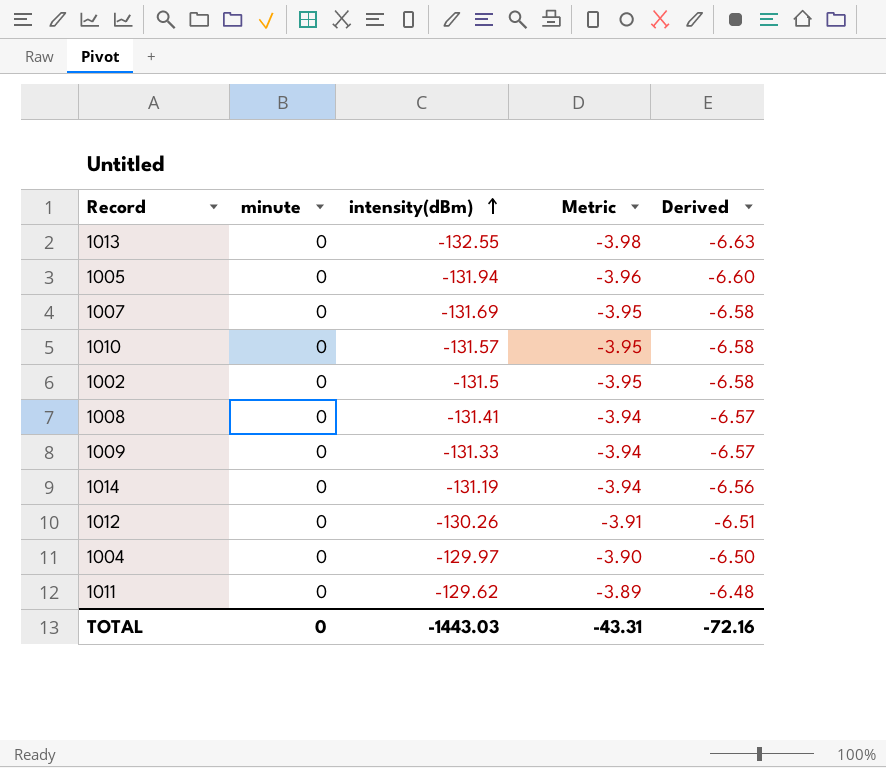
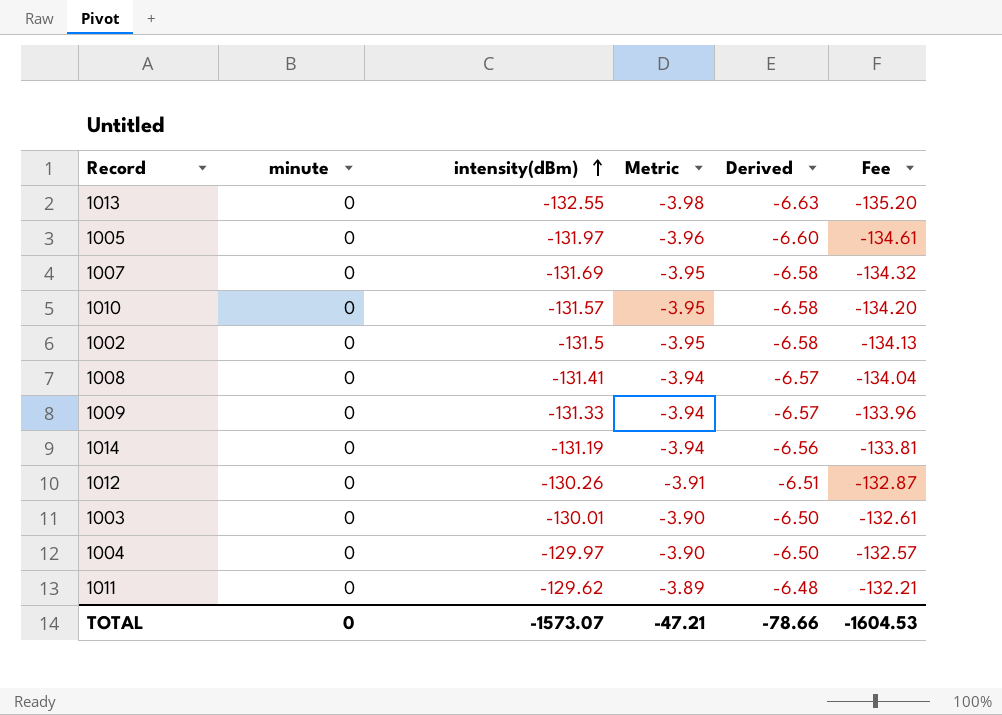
column Fee | formula: none -> [intensity(dBm)] * 1.02
1005 | intensity(dBm): -131.94 -> -131.97
row 1003: none -> 0 | -130.01 | -3.90 | -6.50 | -132.61
TOTAL | intensity(dBm): -1443.03 -> -1573.07
TOTAL | Metric: -43.31 -> -47.21
TOTAL | Derived: -72.16 -> -78.66

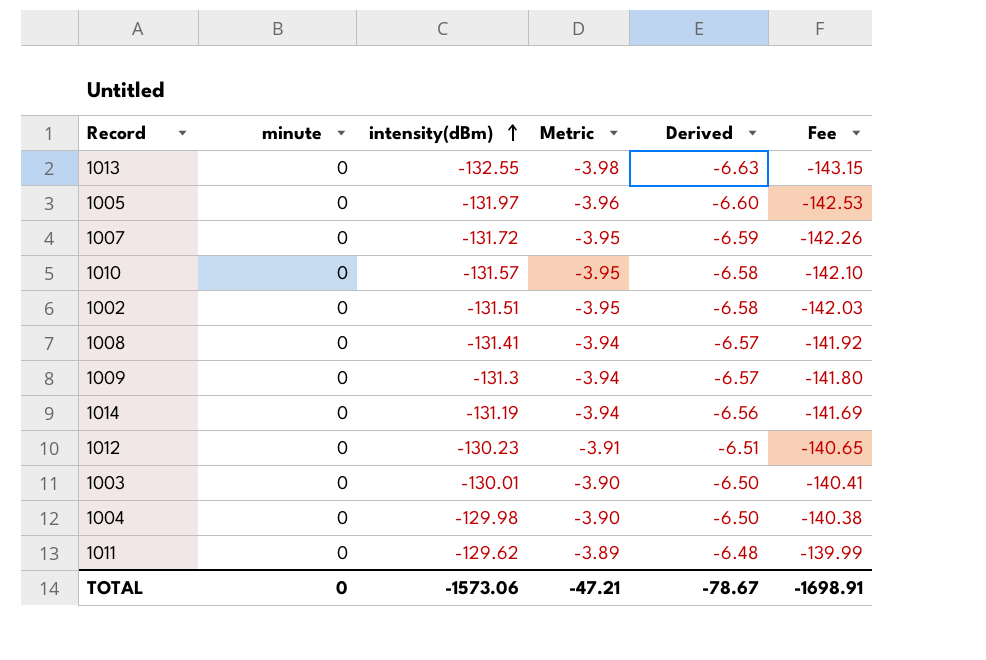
column Fee | formula: [intensity(dBm)] * 1.02 -> [intensity(dBm)] * 1.08
1007 | intensity(dBm): -131.69 -> -131.72
1007 | Derived: -6.58 -> -6.59
1002 | intensity(dBm): -131.5 -> -131.51
1009 | intensity(dBm): -131.33 -> -131.3
1012 | intensity(dBm): -130.26 -> -130.23
1004 | intensity(dBm): -129.97 -> -129.98
TOTAL | intensity(dBm): -1573.07 -> -1573.06
TOTAL | Derived: -78.66 -> -78.67
TOTAL | Fee: -1604.53 -> -1698.91

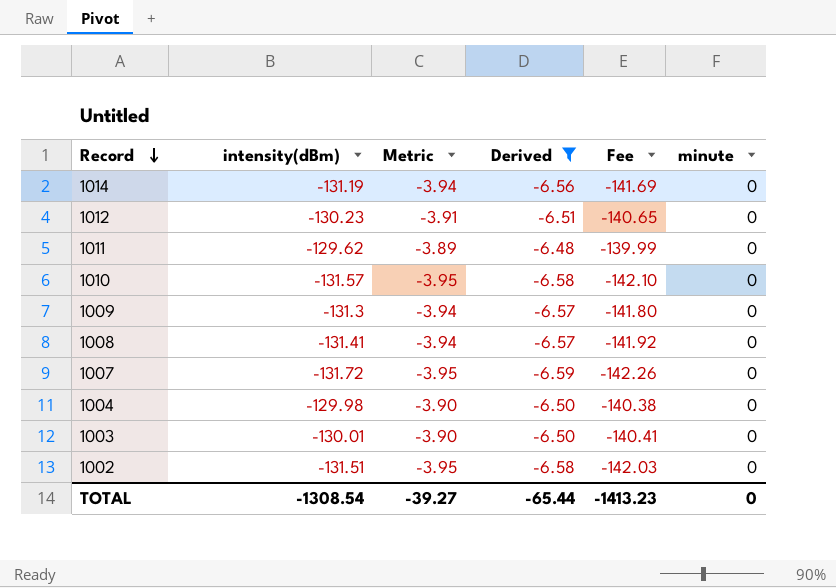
filter: none -> Derived >= -6.59
row order: intensity(dBm) ascending -> Record descending
column minute | position: 2 -> 6
TOTAL | intensity(dBm): -1573.06 -> -1308.54
TOTAL | Metric: -47.21 -> -39.27
TOTAL | Derived: -78.67 -> -65.44
TOTAL | Fee: -1698.91 -> -1413.23

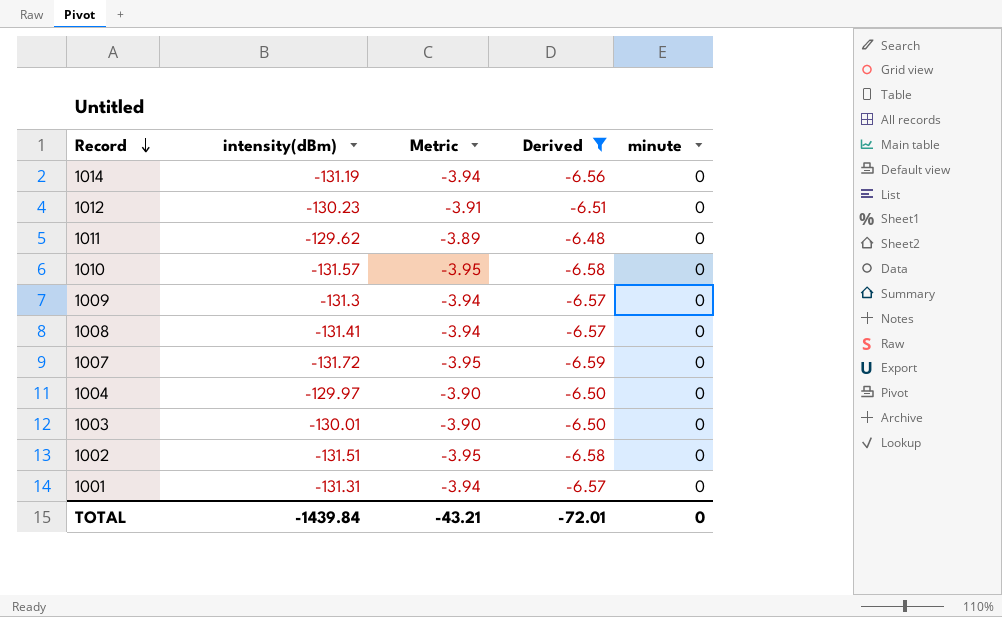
column Fee | formula: [intensity(dBm)] * 1.08 -> none
1004 | intensity(dBm): -129.98 -> -129.97
row 1001: none -> -131.31 | -3.94 | -6.57 | 0
TOTAL | intensity(dBm): -1308.54 -> -1439.84
TOTAL | Metric: -39.27 -> -43.21
TOTAL | Derived: -65.44 -> -72.01

